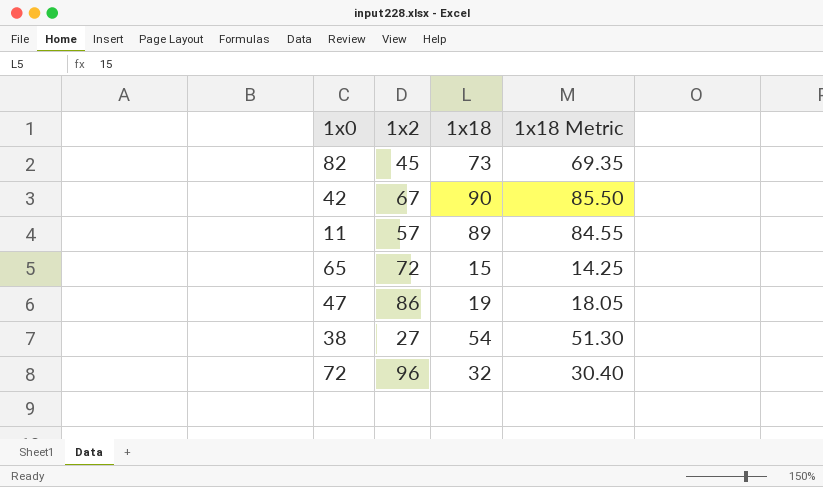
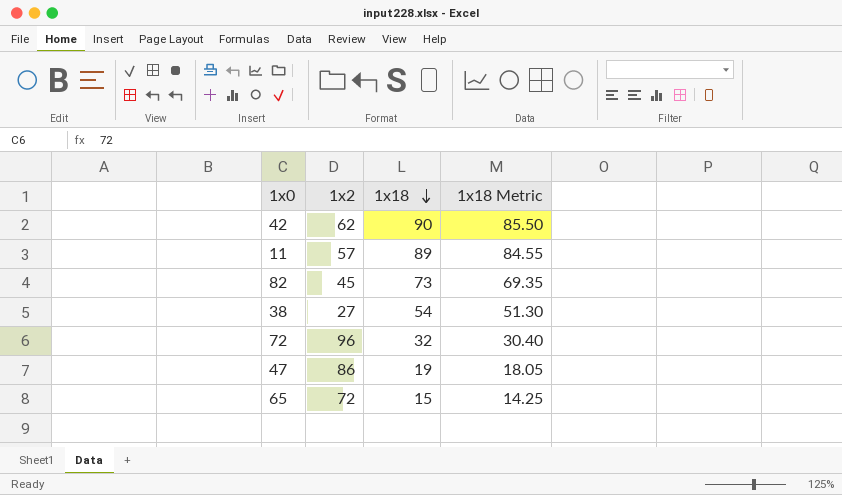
row order: none -> 1x18 descending
42 | 1x2: 67 -> 62

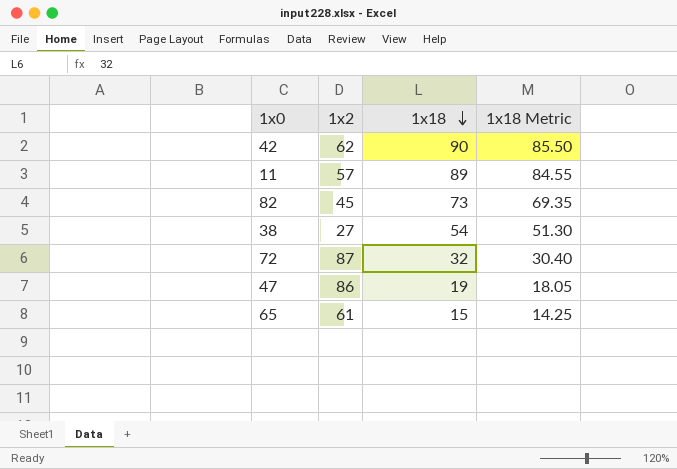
72 | 1x2: 96 -> 87
65 | 1x2: 72 -> 61

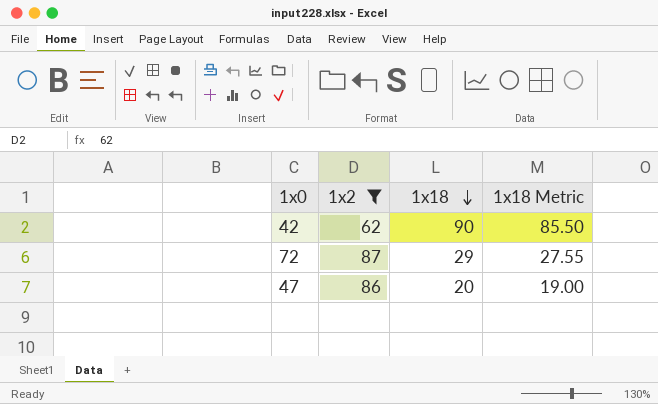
filter: none -> 1x2 >= 62
72 | 1x18: 32 -> 29
72 | 1x18 Metric: 30.40 -> 27.55
47 | 1x18: 19 -> 20
47 | 1x18 Metric: 18.05 -> 19.00

